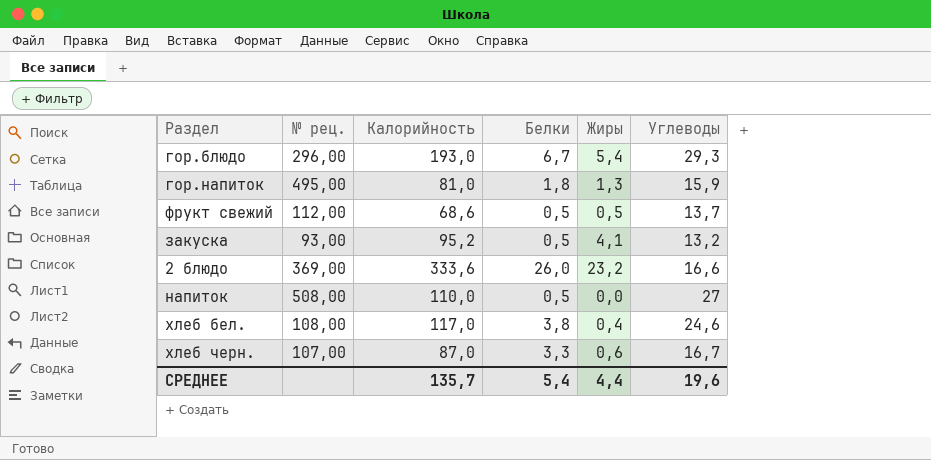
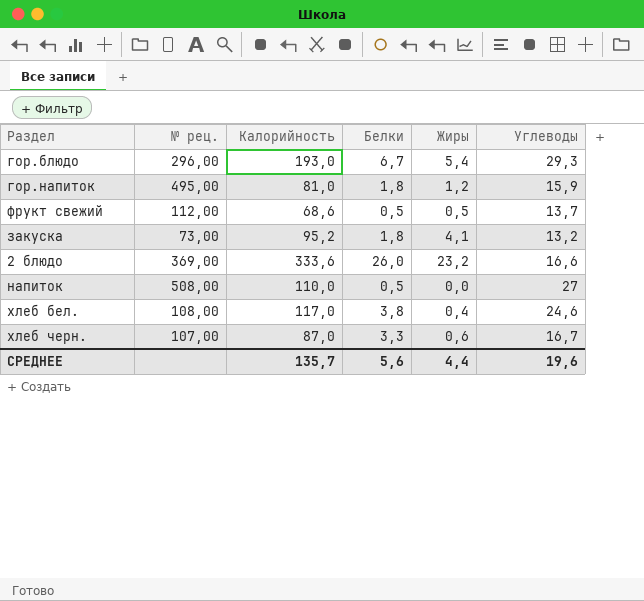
гор.напиток | Жиры: 1,3 -> 1,2
закуска | № рец.: 93,00 -> 73,00
закуска | Белки: 0,5 -> 1,8
СРЕДНЕЕ | Белки: 5,4 -> 5,6

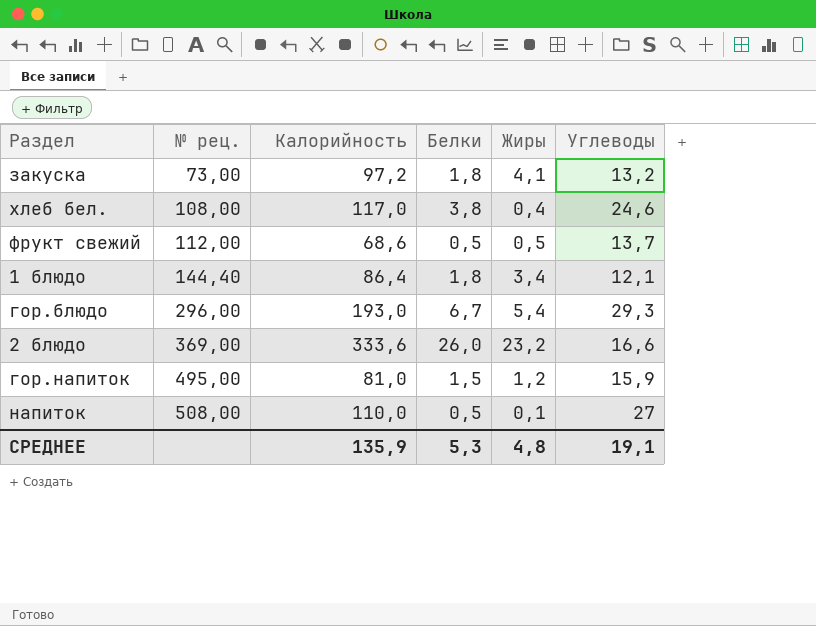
row order: none -> № рец. ascending
row хлеб черн.: 107,00 | 87,0 | 3,3 | 0,6 | 16,7 -> none
закуска | Калорийность: 95,2 -> 97,2
row 1 блюдо: none -> 144,40 | 86,4 | 1,8 | 3,4 | 12,1
гор.напиток | Белки: 1,8 -> 1,5
напиток | Жиры: 0,0 -> 0,1
СРЕДНЕЕ | Калорийность: 135,7 -> 135,9
СРЕДНЕЕ | Белки: 5,6 -> 5,3
СРЕДНЕЕ | Жиры: 4,4 -> 4,8
СРЕДНЕЕ | Углеводы: 19,6 -> 19,1

